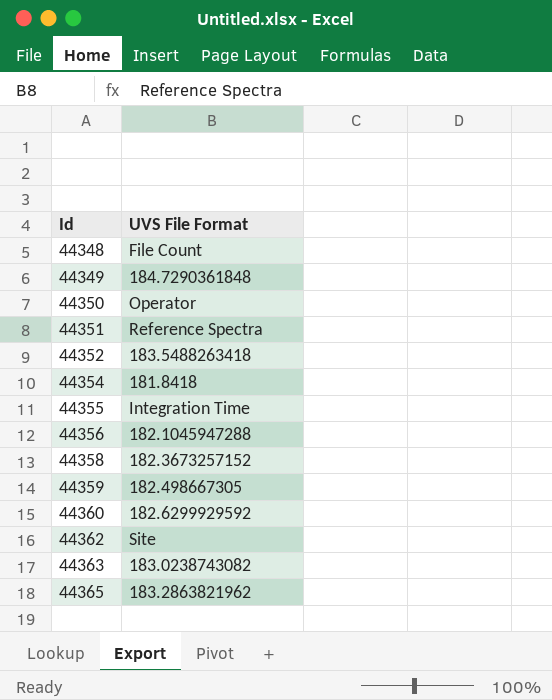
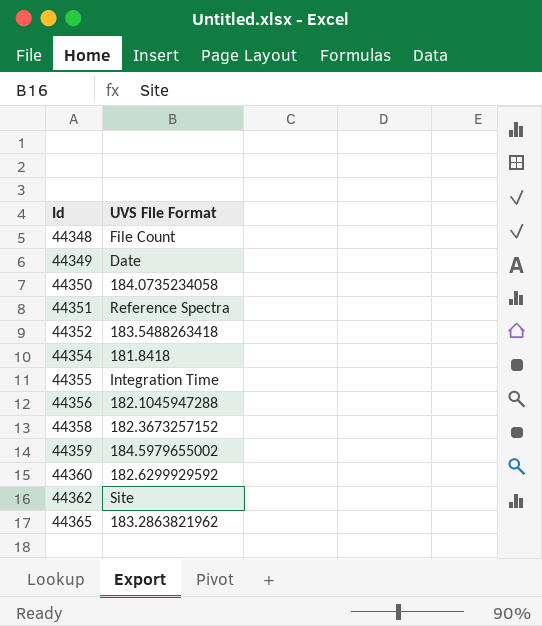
row 44363: 183.0238743082 -> none
44349 | UVS File Format: 184.7290361848 -> Date
44350 | UVS File Format: Operator -> 184.0735234058
44359 | UVS File Format: 182.498667305 -> 184.5979655002

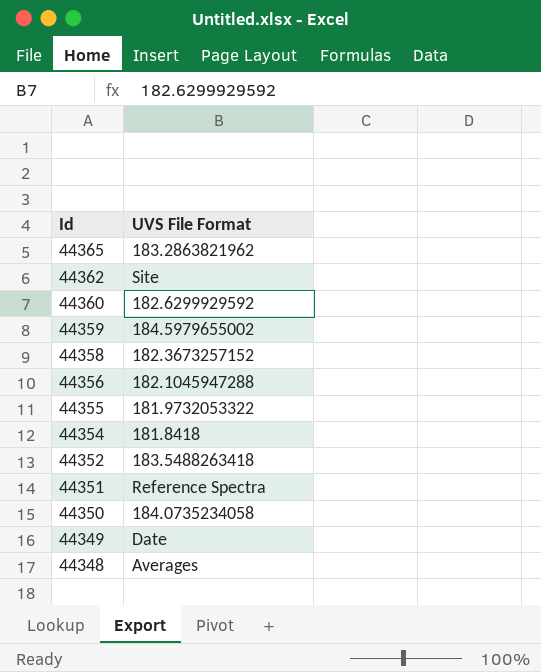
row order: Id ascending -> Id descending
44355 | UVS File Format: Integration Time -> 181.9732053322
44348 | UVS File Format: File Count -> Averages

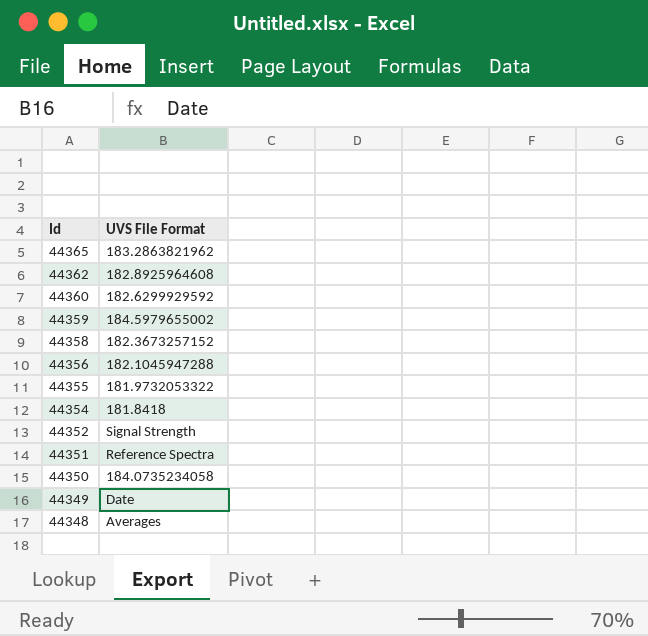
44362 | UVS File Format: Site -> 182.8925964608
44352 | UVS File Format: 183.5488263418 -> Signal Strength

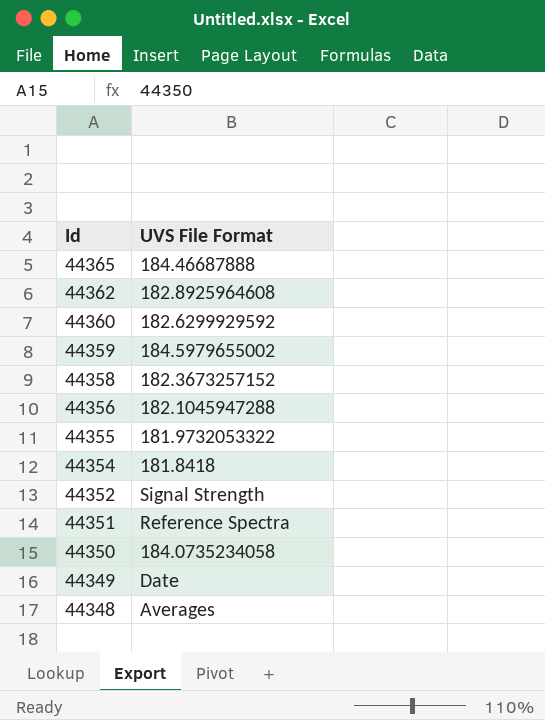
44365 | UVS File Format: 183.2863821962 -> 184.46687888

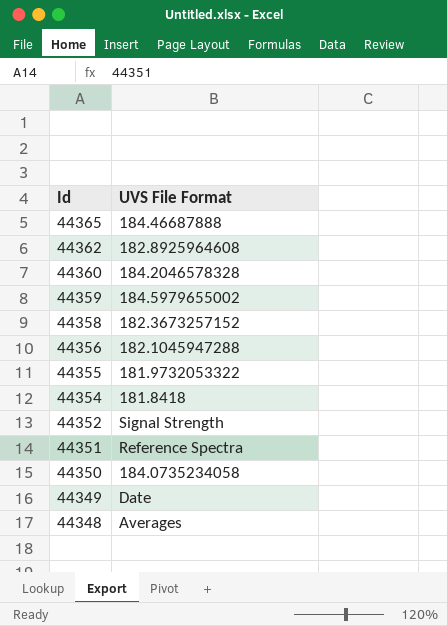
44360 | UVS File Format: 182.6299929592 -> 184.2046578328

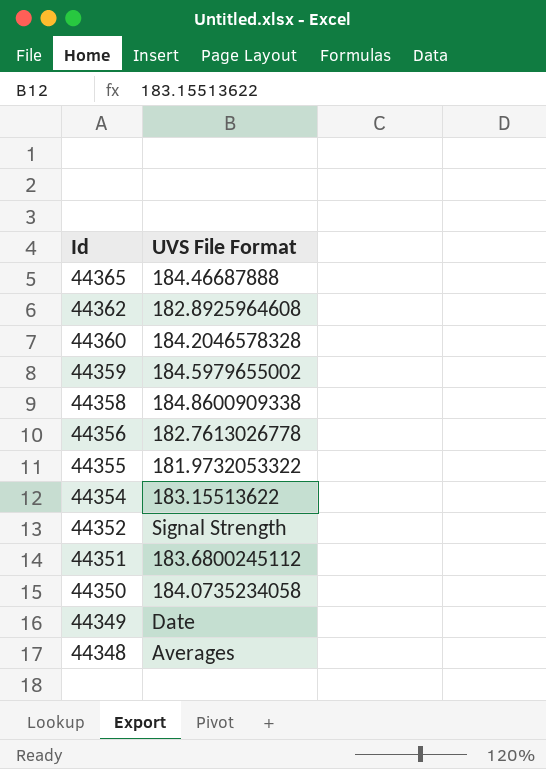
44358 | UVS File Format: 182.3673257152 -> 184.8600909338
44356 | UVS File Format: 182.1045947288 -> 182.7613026778
44354 | UVS File Format: 181.8418 -> 183.15513622
44351 | UVS File Format: Reference Spectra -> 183.6800245112

